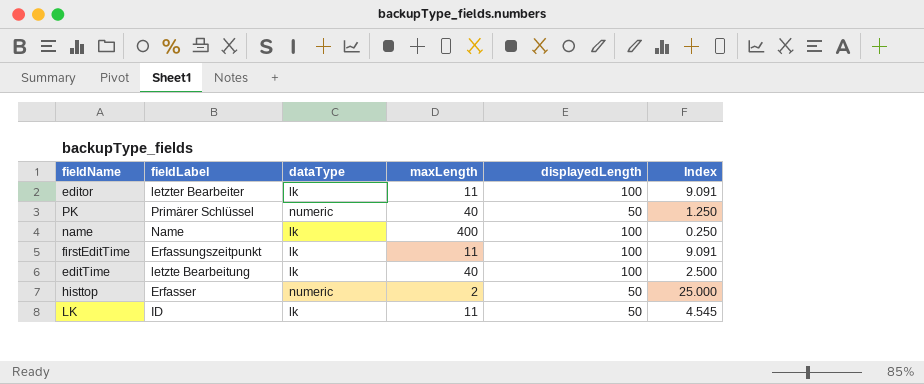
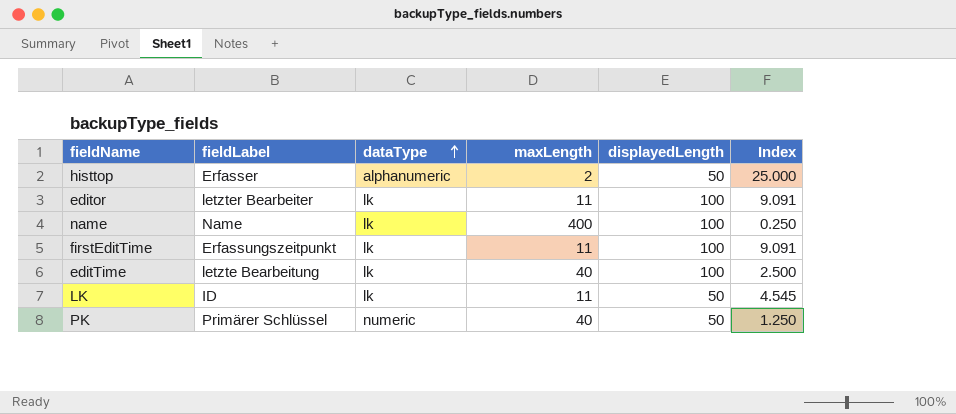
row order: none -> dataType ascending
histtop | dataType: numeric -> alphanumeric

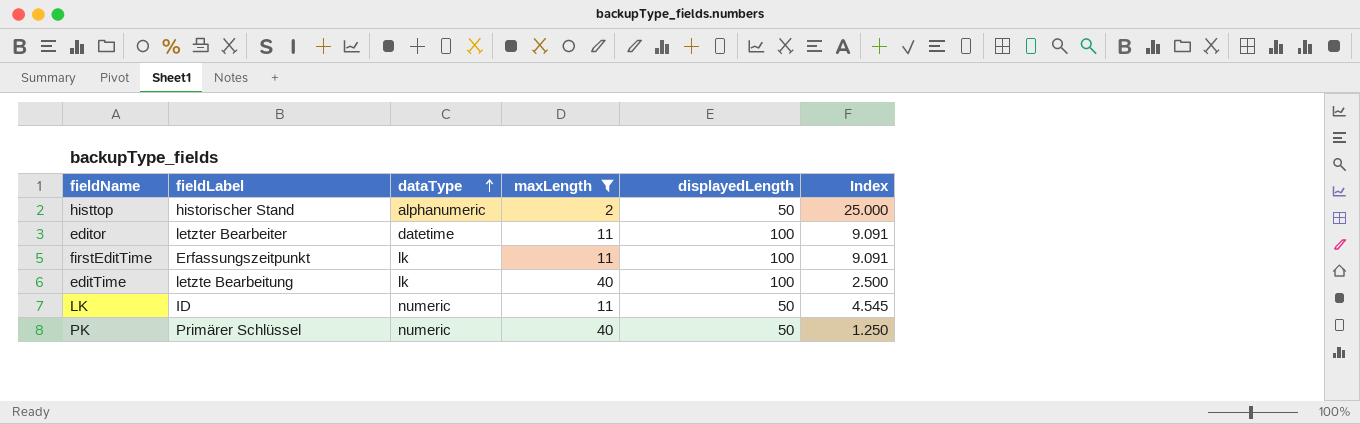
filter: none -> maxLength != 400
histtop | fieldLabel: Erfasser -> historischer Stand
editor | dataType: lk -> datetime
LK | dataType: lk -> numeric

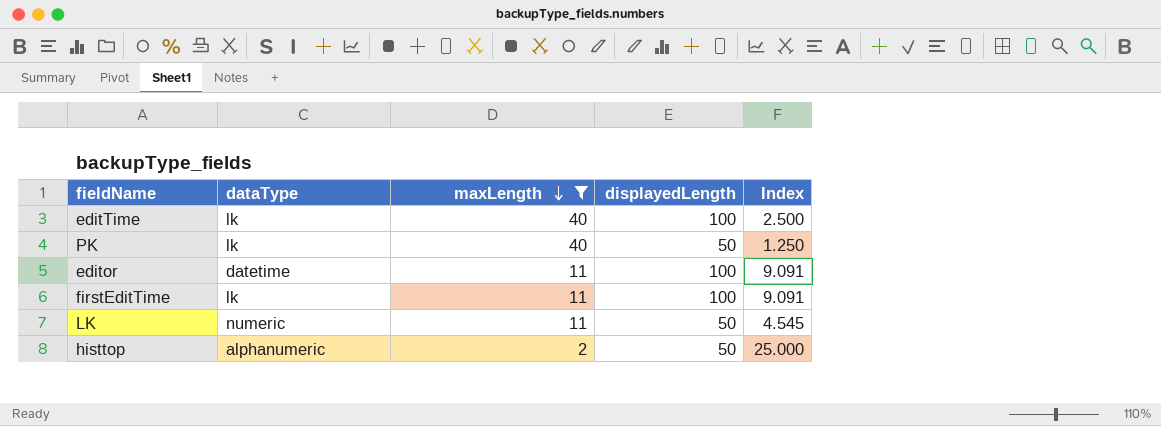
row order: dataType ascending -> maxLength descending
column fieldLabel | position: 2 -> none
PK | dataType: numeric -> lk

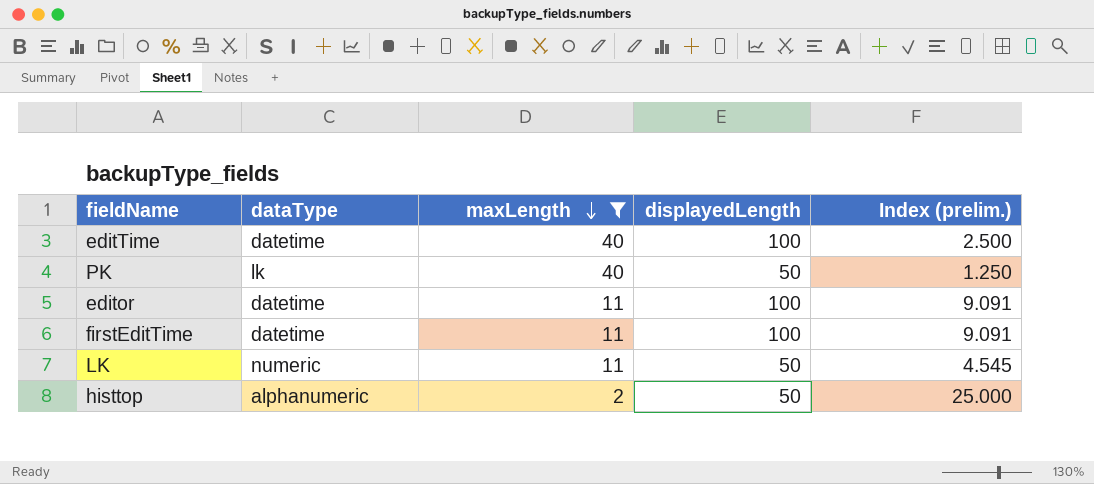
column name: Index -> Index (prelim.)
editTime | dataType: lk -> datetime
firstEditTime | dataType: lk -> datetime

